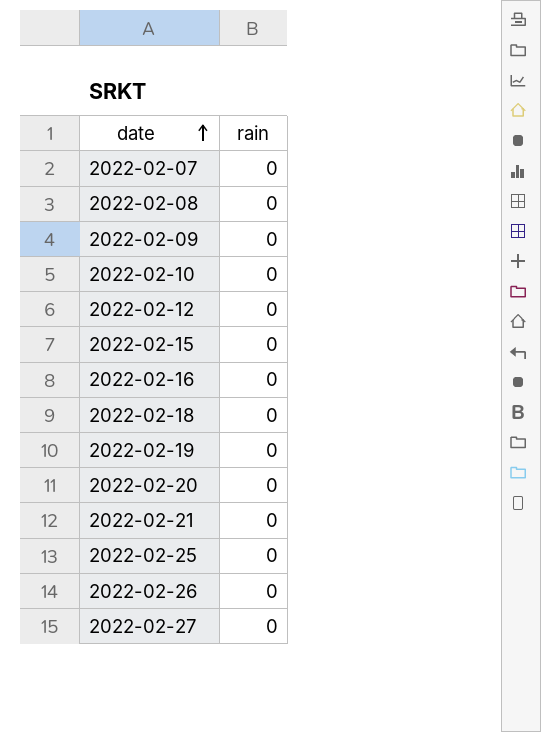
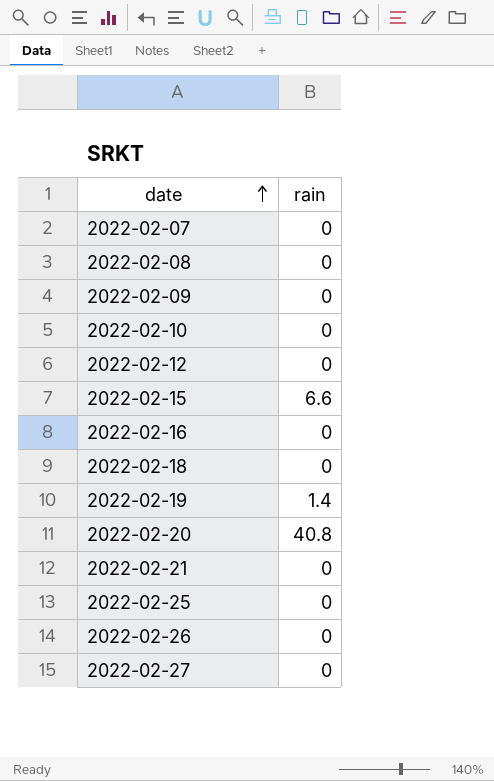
2022-02-15 | rain: 0 -> 6.6
2022-02-19 | rain: 0 -> 1.4
2022-02-20 | rain: 0 -> 40.8

